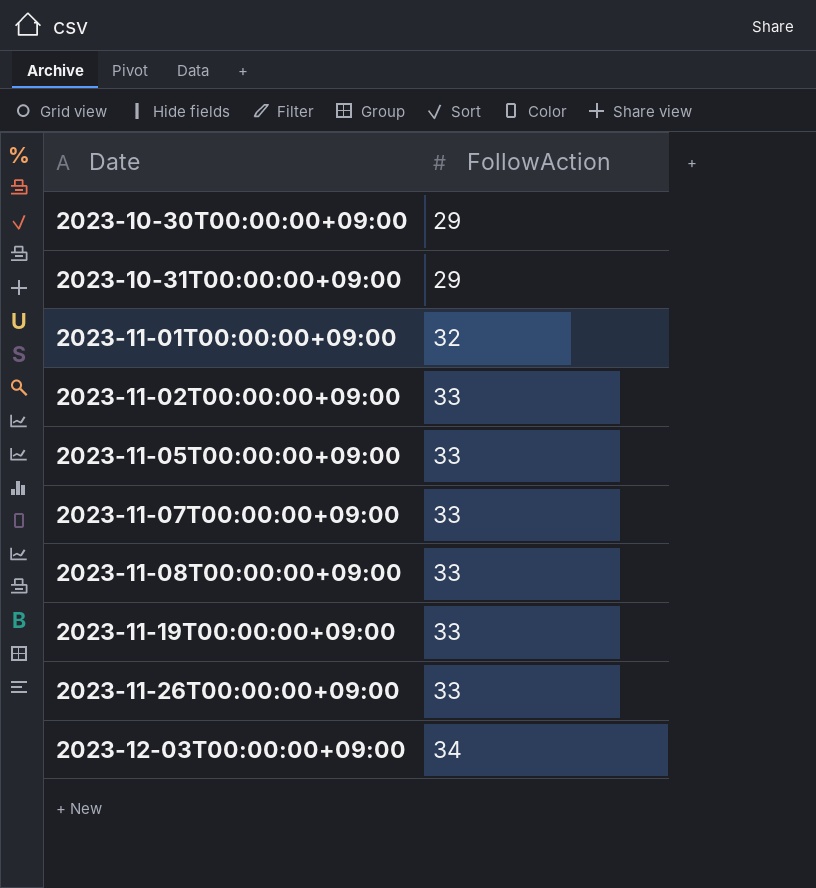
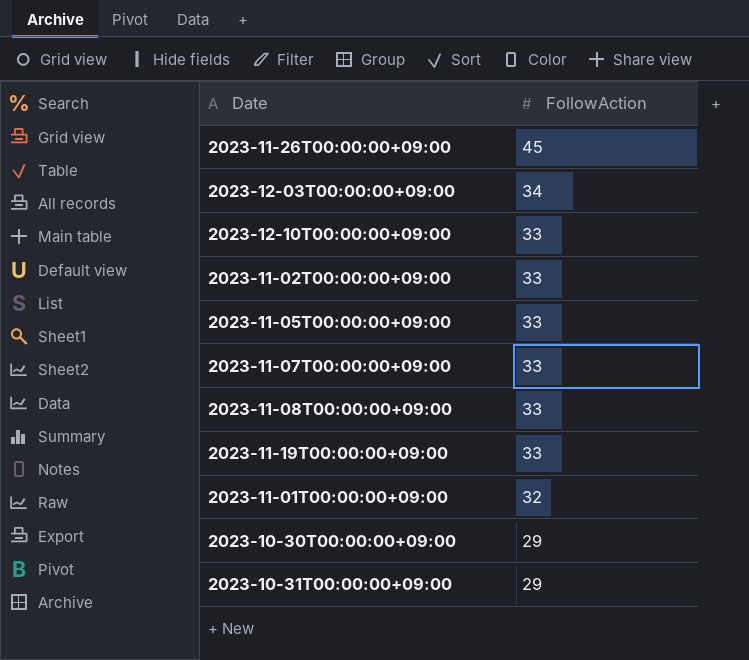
row order: Date ascending -> FollowAction descending
2023-11-26T00:00:00+09:00 | FollowAction: 33 -> 45
row 2023-12-10T00:00:00+09:00: none -> 33

